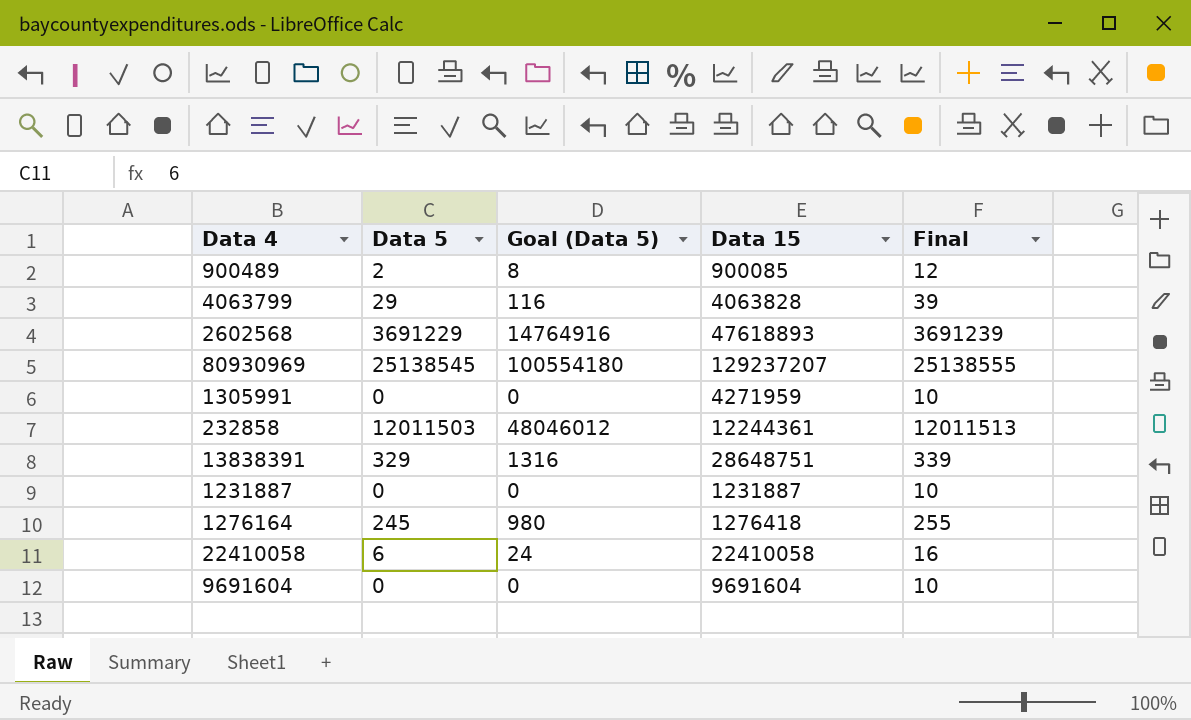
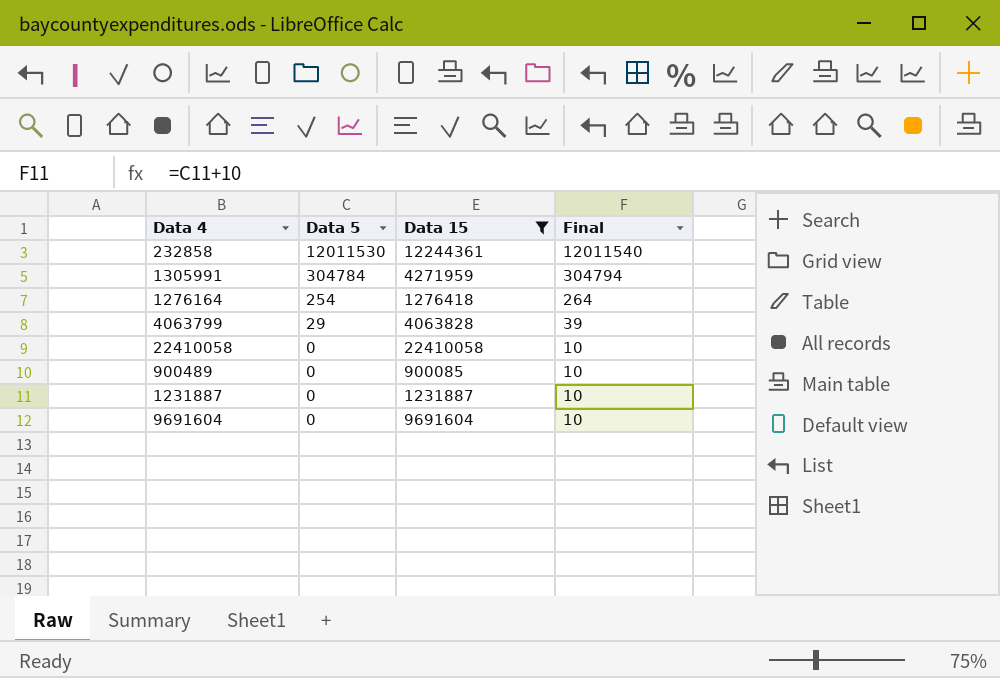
filter: none -> Data 15 <= 22410058
row order: none -> Data 5 descending
column Goal (Data 5) | formula: [Data 5] * 4 -> none
232858 | Data 5: 12011503 -> 12011530
232858 | Final: 12011513 -> 12011540
1305991 | Data 5: 0 -> 304784
1305991 | Final: 10 -> 304794
1276164 | Data 5: 245 -> 254
1276164 | Final: 255 -> 264
22410058 | Data 5: 6 -> 0
22410058 | Final: 16 -> 10
900489 | Data 5: 2 -> 0
900489 | Final: 12 -> 10

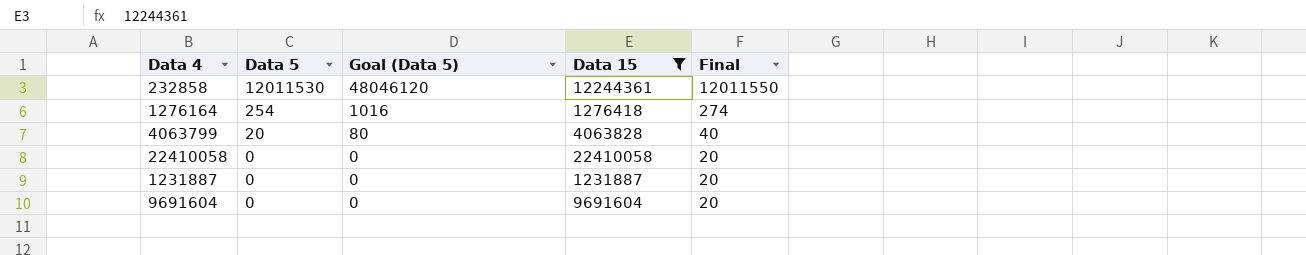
column Goal (Data 5) | formula: none -> [Data 5] * 4
column Final | formula: [Data 5] + 10 -> [Data 5] + 20
row 1305991: 304784 | 4271959 | 304794 -> none
row 900489: 0 | 900085 | 10 -> none
4063799 | Data 5: 29 -> 20

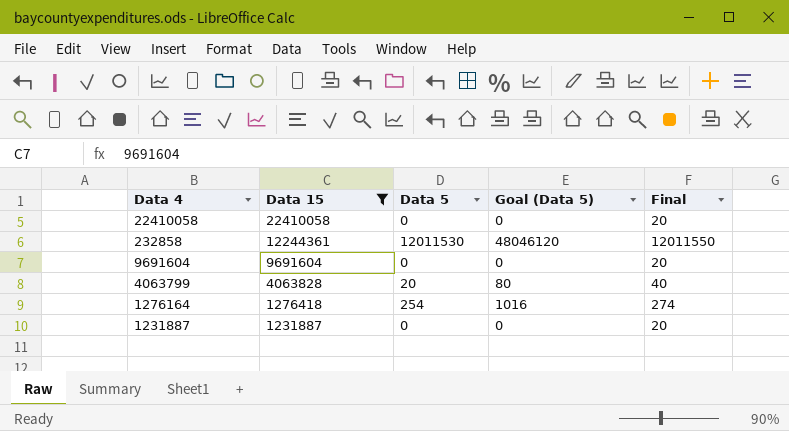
row order: Data 5 descending -> Data 15 descending
column Data 15 | position: 4 -> 2

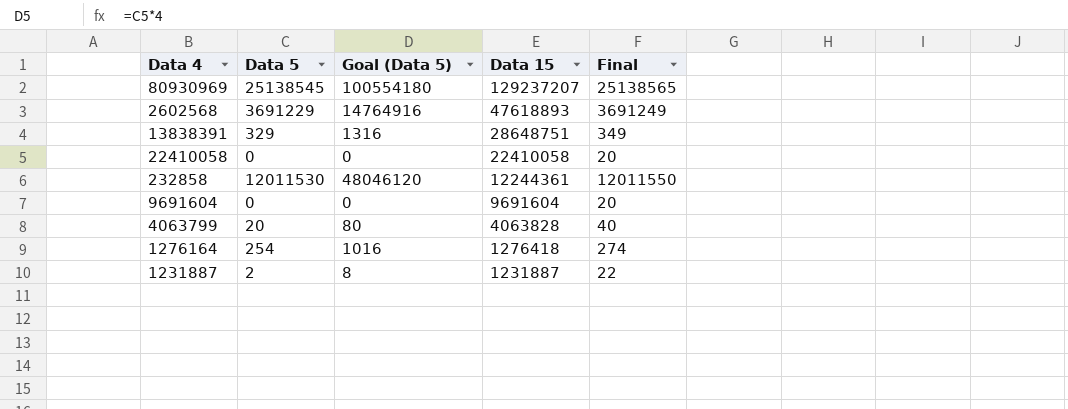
filter: Data 15 <= 22410058 -> none
column Data 15 | position: 2 -> 4
1231887 | Data 5: 0 -> 2
1231887 | Goal (Data 5): 0 -> 8
1231887 | Final: 20 -> 22

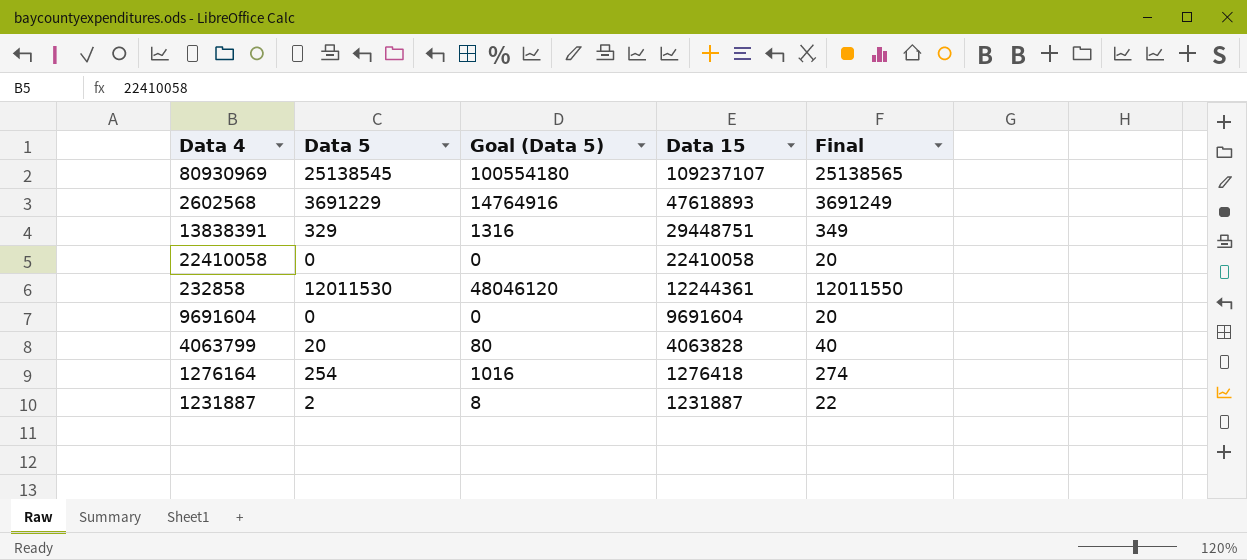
80930969 | Data 15: 129237207 -> 109237107
13838391 | Data 15: 28648751 -> 29448751

